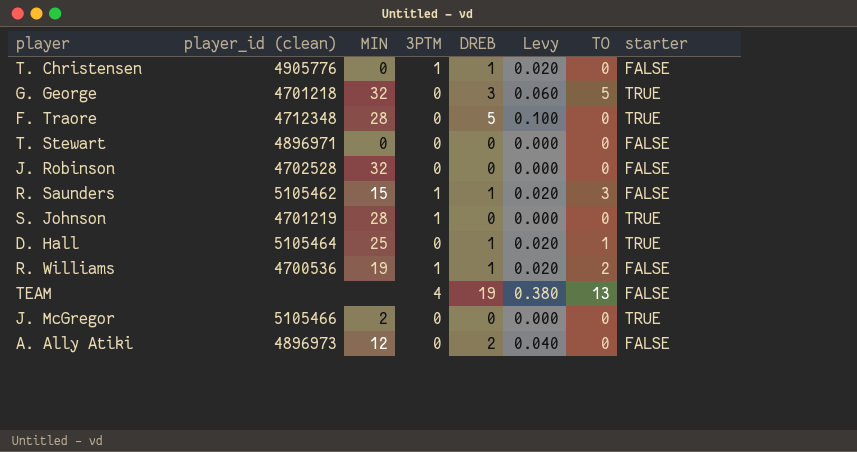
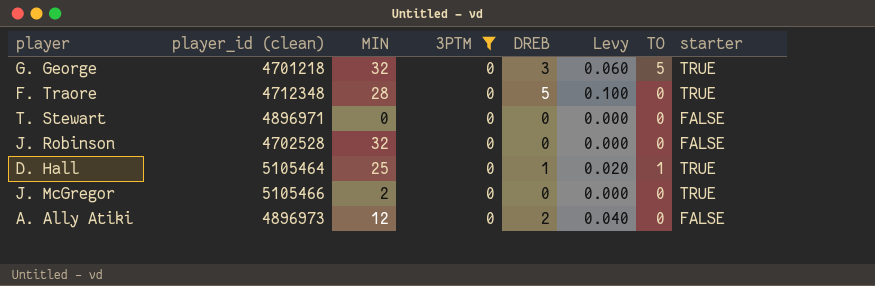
filter: none -> 3PTM = 0

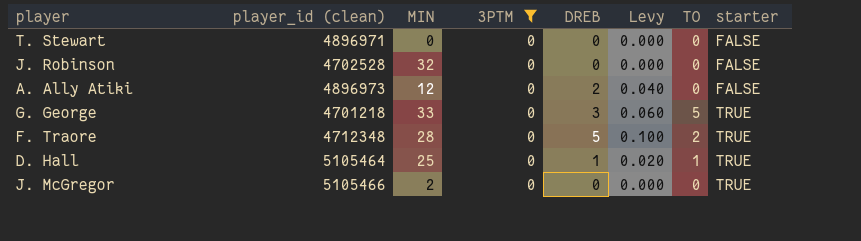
row order: none -> starter ascending
G. George | MIN: 32 -> 33
F. Traore | TO: 0 -> 2

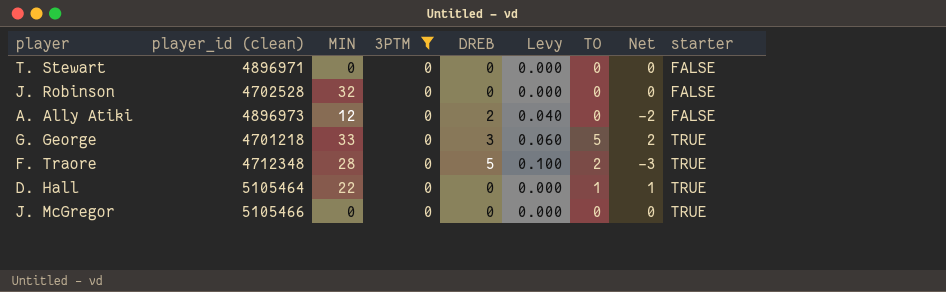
column Net | formula: none -> [TO] - [DREB]
D. Hall | MIN: 25 -> 22
D. Hall | DREB: 1 -> 0
D. Hall | Levy: 0.020 -> 0.000
J. McGregor | MIN: 2 -> 0

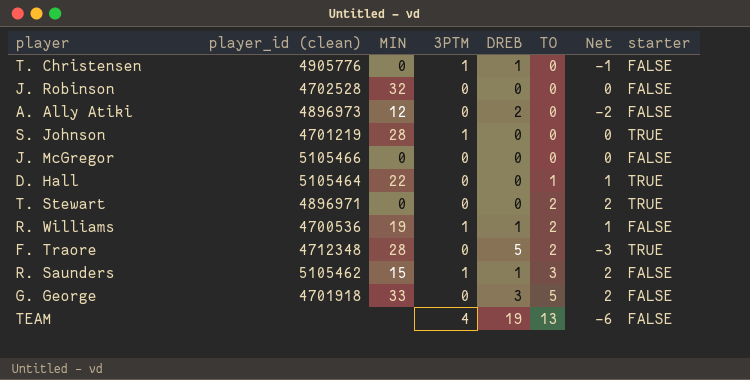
filter: 3PTM = 0 -> none
row order: starter ascending -> TO ascending
column Levy | formula: [DREB] * 0.02 -> none
J. McGregor | starter: TRUE -> FALSE
T. Stewart | TO: 0 -> 2
T. Stewart | Net: 0 -> 2
T. Stewart | starter: FALSE -> TRUE
G. George | player_id (clean): 4701218 -> 4701918
G. George | starter: TRUE -> FALSE

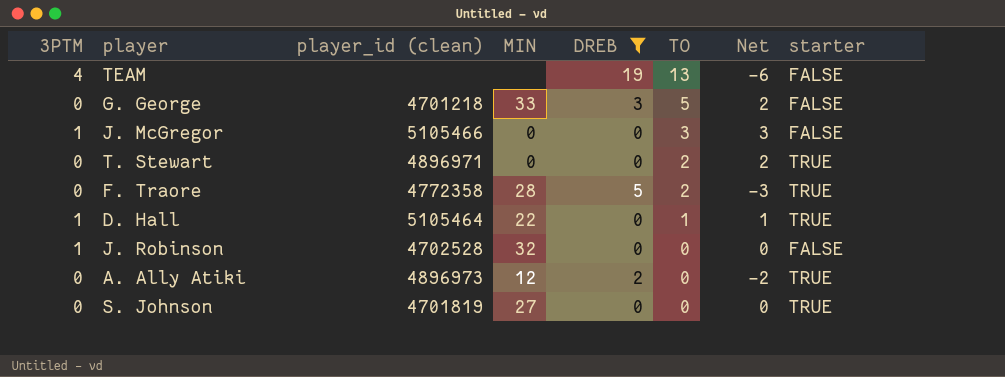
filter: none -> DREB != 1
row order: TO ascending -> TO descending
column 3PTM | position: 4 -> 1
G. George | player_id (clean): 4701918 -> 4701218
J. McGregor | 3PTM: 0 -> 1
J. McGregor | TO: 0 -> 3
J. McGregor | Net: 0 -> 3
F. Traore | player_id (clean): 4712348 -> 4772358
D. Hall | 3PTM: 0 -> 1
J. Robinson | 3PTM: 0 -> 1
A. Ally Atiki | starter: FALSE -> TRUE
S. Johnson | 3PTM: 1 -> 0
S. Johnson | player_id (clean): 4701219 -> 4701819
S. Johnson | MIN: 28 -> 27

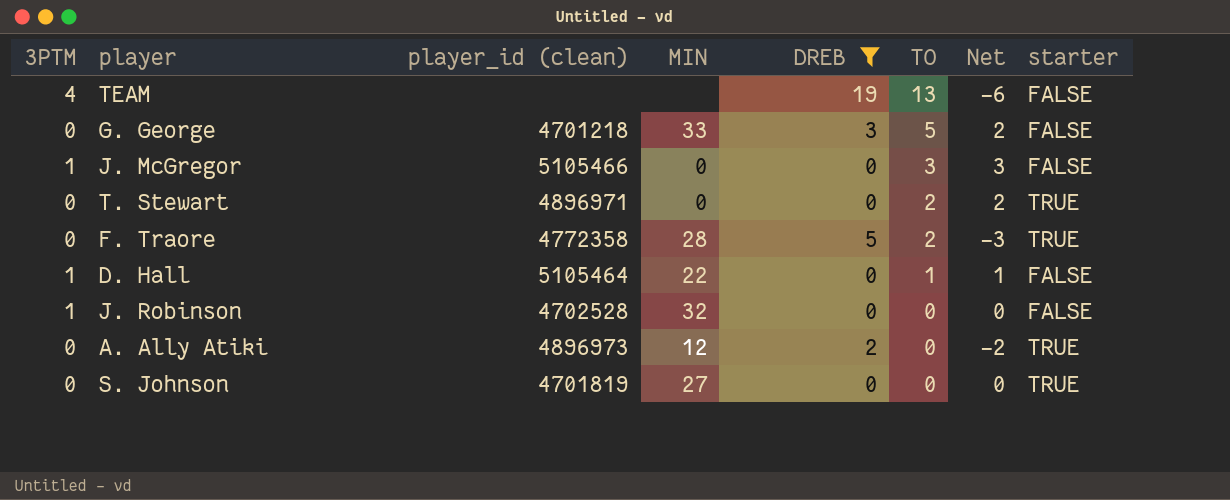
D. Hall | starter: TRUE -> FALSE

